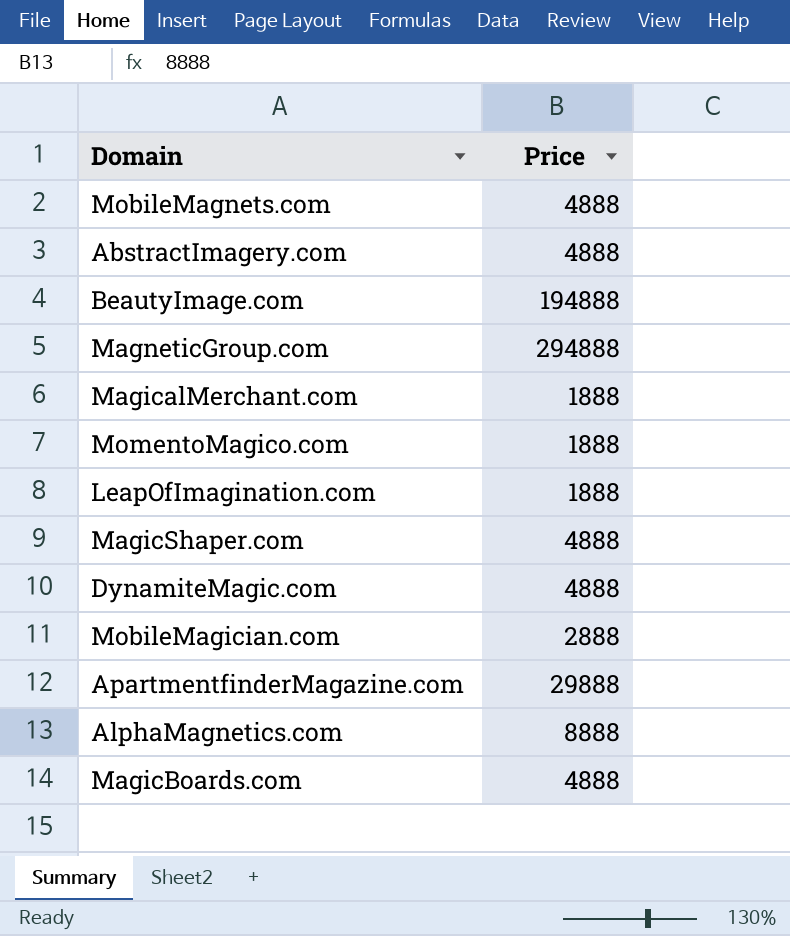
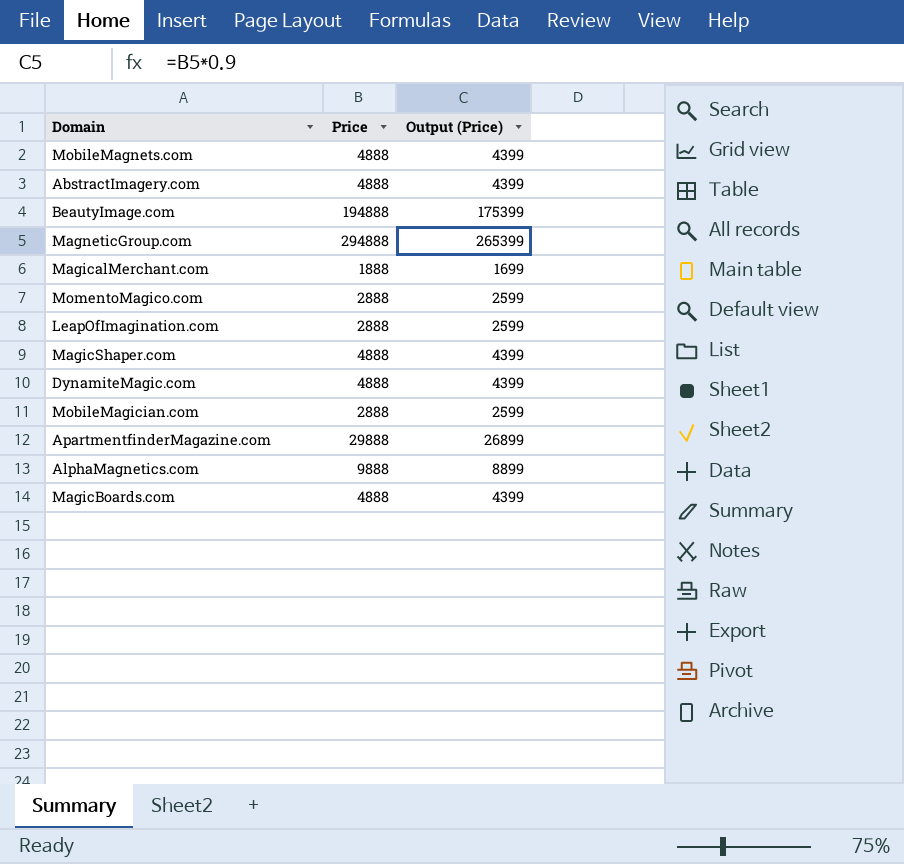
column Output (Price) | formula: none -> [Price] * 0.9
MomentoMagico.com | Price: 1888 -> 2888
LeapOfImagination.com | Price: 1888 -> 2888
AlphaMagnetics.com | Price: 8888 -> 9888

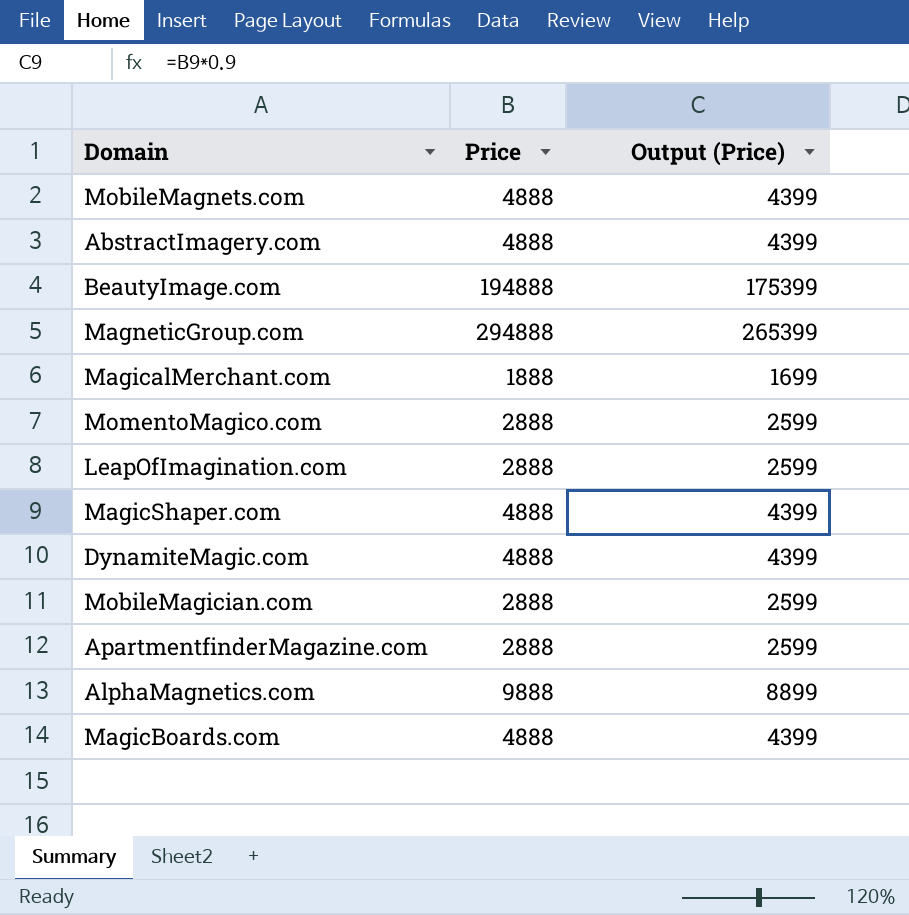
ApartmentfinderMagazine.com | Price: 29888 -> 2888
ApartmentfinderMagazine.com | Output (Price): 26899 -> 2599

